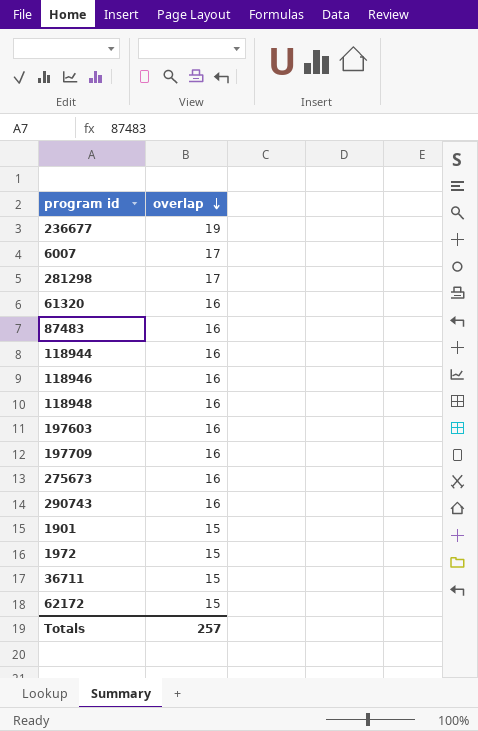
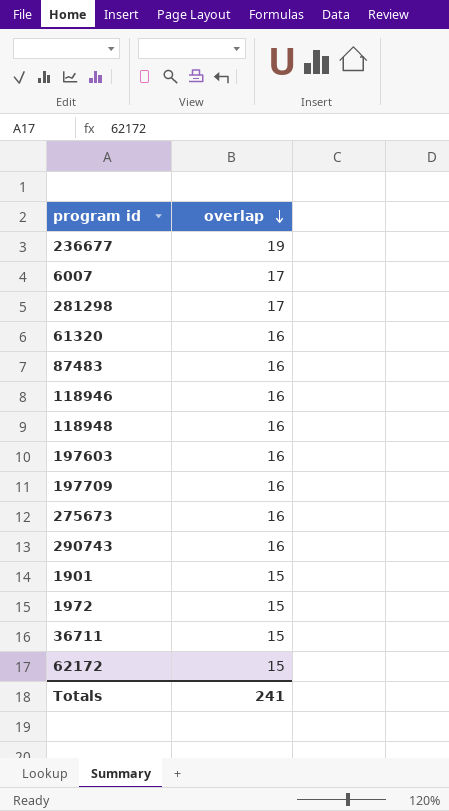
row 118944: 16 -> none
Totals | overlap: 257 -> 241

